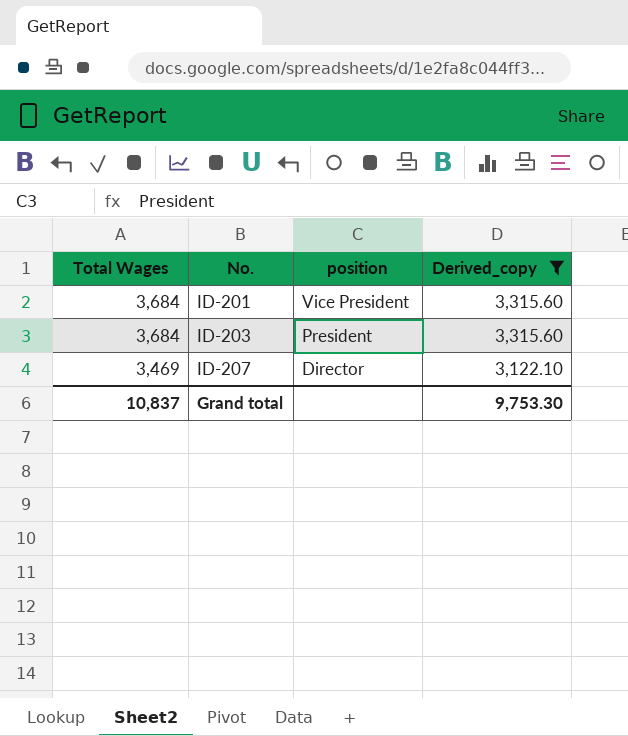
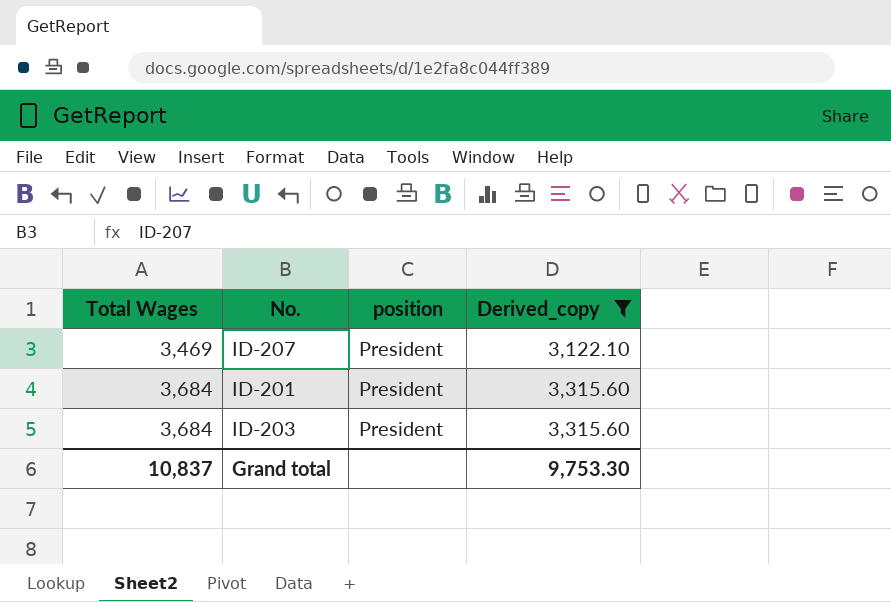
row order: Total Wages descending -> Total Wages ascending
ID-207 | position: Director -> President
ID-201 | position: Vice President -> President

